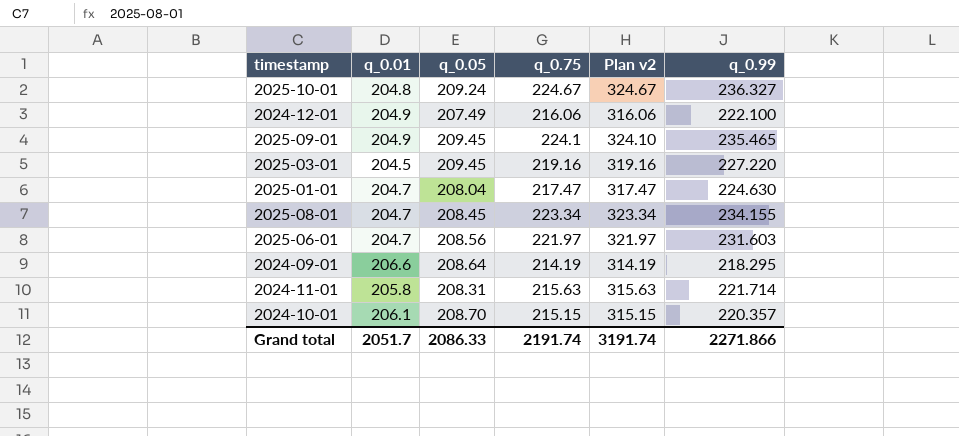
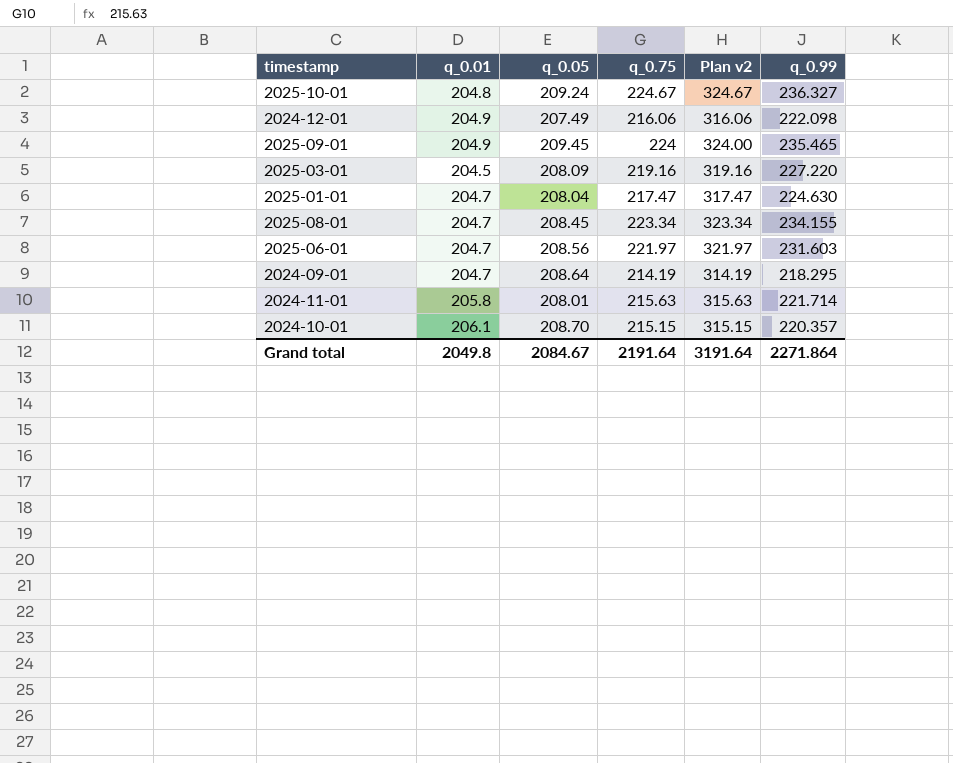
2024-12-01 | q_0.99: 222.100 -> 222.098
2025-09-01 | q_0.75: 224.1 -> 224
2025-09-01 | Plan v2: 324.10 -> 324.00
2025-03-01 | q_0.05: 209.45 -> 208.09
2024-09-01 | q_0.01: 206.6 -> 204.7
2024-11-01 | q_0.05: 208.31 -> 208.01
Grand total | q_0.01: 2051.7 -> 2049.8
Grand total | q_0.05: 2086.33 -> 2084.67
Grand total | q_0.75: 2191.74 -> 2191.64
Grand total | Plan v2: 3191.74 -> 3191.64
Grand total | q_0.99: 2271.866 -> 2271.864

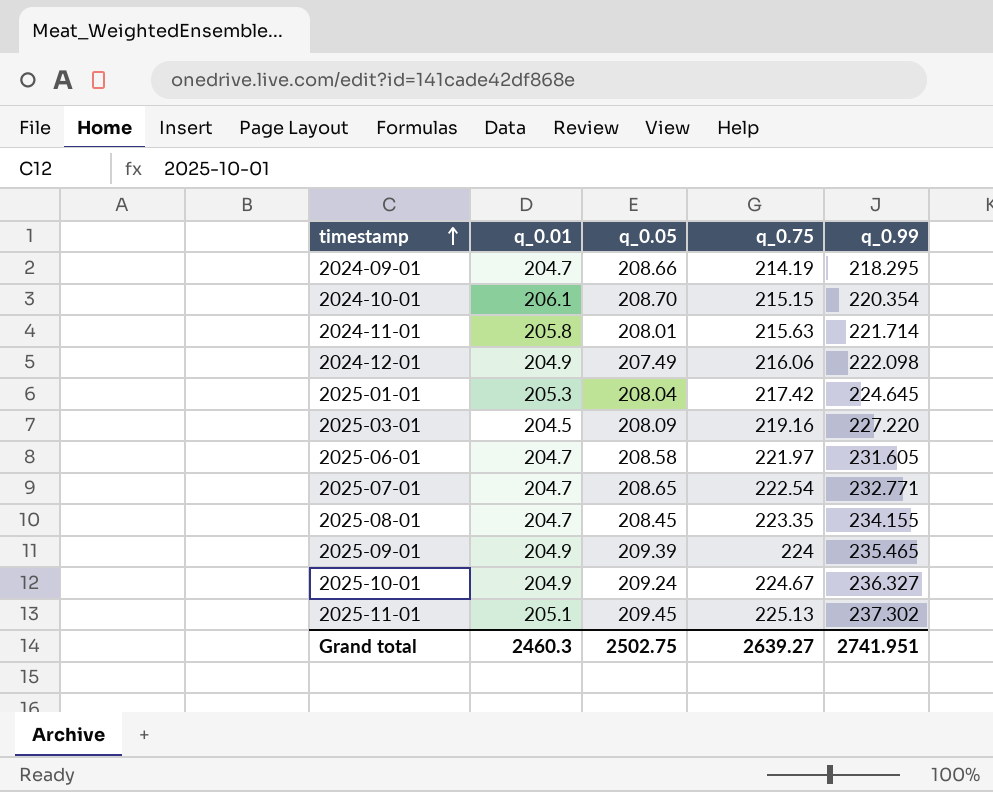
row order: none -> timestamp ascending
column Plan v2 | formula: [q_0.75] + 100 -> none
2024-09-01 | q_0.05: 208.64 -> 208.66
2024-10-01 | q_0.99: 220.357 -> 220.354
2025-01-01 | q_0.01: 204.7 -> 205.3
2025-01-01 | q_0.75: 217.47 -> 217.42
2025-01-01 | q_0.99: 224.630 -> 224.645
2025-06-01 | q_0.05: 208.56 -> 208.58
2025-06-01 | q_0.99: 231.603 -> 231.605
row 2025-07-01: none -> 204.7 | 208.65 | 222.54 | 232.771
2025-08-01 | q_0.75: 223.34 -> 223.35
2025-09-01 | q_0.05: 209.45 -> 209.39
2025-10-01 | q_0.01: 204.8 -> 204.9
row 2025-11-01: none -> 205.1 | 209.45 | 225.13 | 237.302
Grand total | q_0.01: 2049.8 -> 2460.3
Grand total | q_0.05: 2084.67 -> 2502.75
Grand total | q_0.75: 2191.64 -> 2639.27
Grand total | q_0.99: 2271.864 -> 2741.951

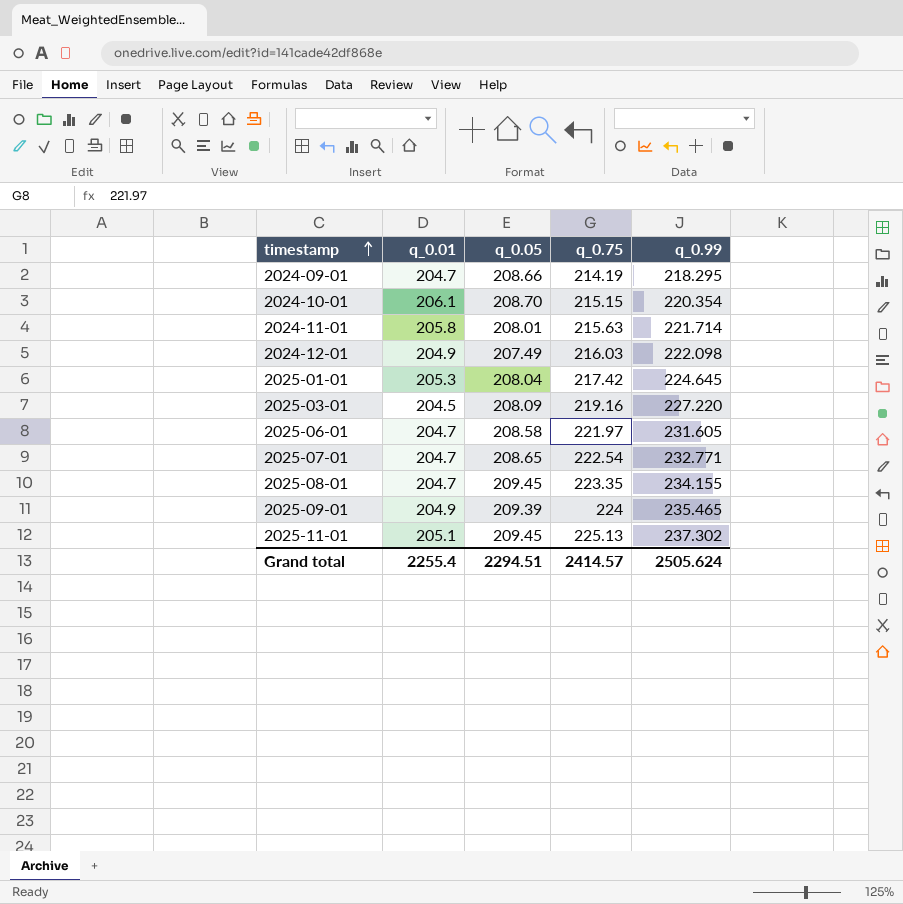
row 2025-10-01: 204.9 | 209.24 | 224.67 | 236.327 -> none
2024-12-01 | q_0.75: 216.06 -> 216.03
2025-08-01 | q_0.05: 208.45 -> 209.45
Grand total | q_0.01: 2460.3 -> 2255.4
Grand total | q_0.05: 2502.75 -> 2294.51
Grand total | q_0.75: 2639.27 -> 2414.57
Grand total | q_0.99: 2741.951 -> 2505.624

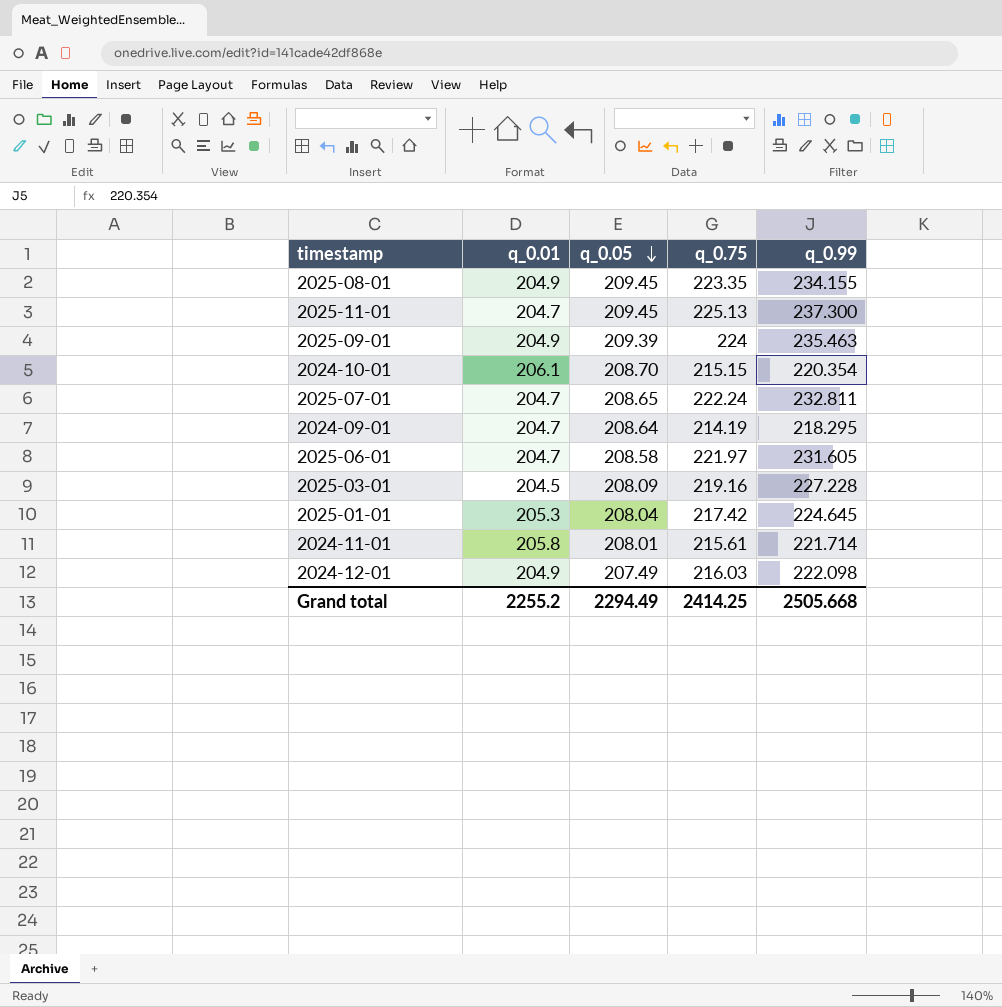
row order: timestamp ascending -> q_0.05 descending
2025-08-01 | q_0.01: 204.7 -> 204.9
2025-11-01 | q_0.01: 205.1 -> 204.7
2025-11-01 | q_0.99: 237.302 -> 237.300
2025-09-01 | q_0.99: 235.465 -> 235.463
2025-07-01 | q_0.75: 222.54 -> 222.24
2025-07-01 | q_0.99: 232.771 -> 232.811
2024-09-01 | q_0.05: 208.66 -> 208.64
2025-03-01 | q_0.99: 227.220 -> 227.228
2024-11-01 | q_0.75: 215.63 -> 215.61
Grand total | q_0.01: 2255.4 -> 2255.2
Grand total | q_0.05: 2294.51 -> 2294.49
Grand total | q_0.75: 2414.57 -> 2414.25
Grand total | q_0.99: 2505.624 -> 2505.668

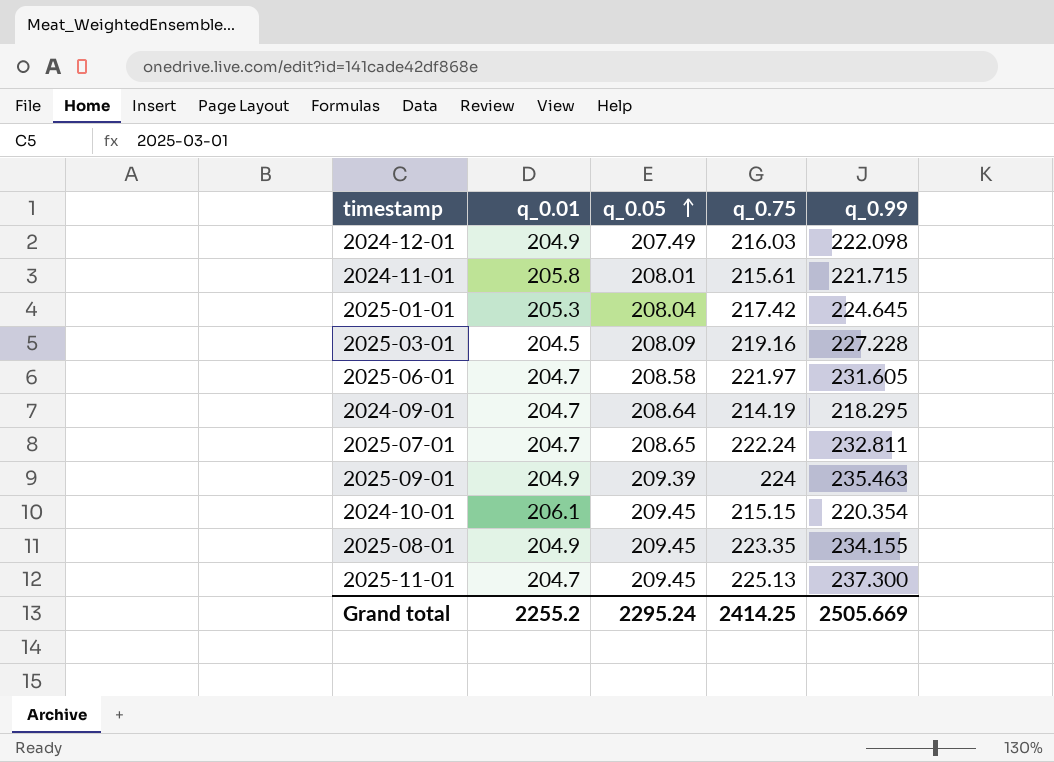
row order: q_0.05 descending -> q_0.05 ascending
2024-11-01 | q_0.99: 221.714 -> 221.715
2024-10-01 | q_0.05: 208.70 -> 209.45
Grand total | q_0.05: 2294.49 -> 2295.24
Grand total | q_0.99: 2505.668 -> 2505.669

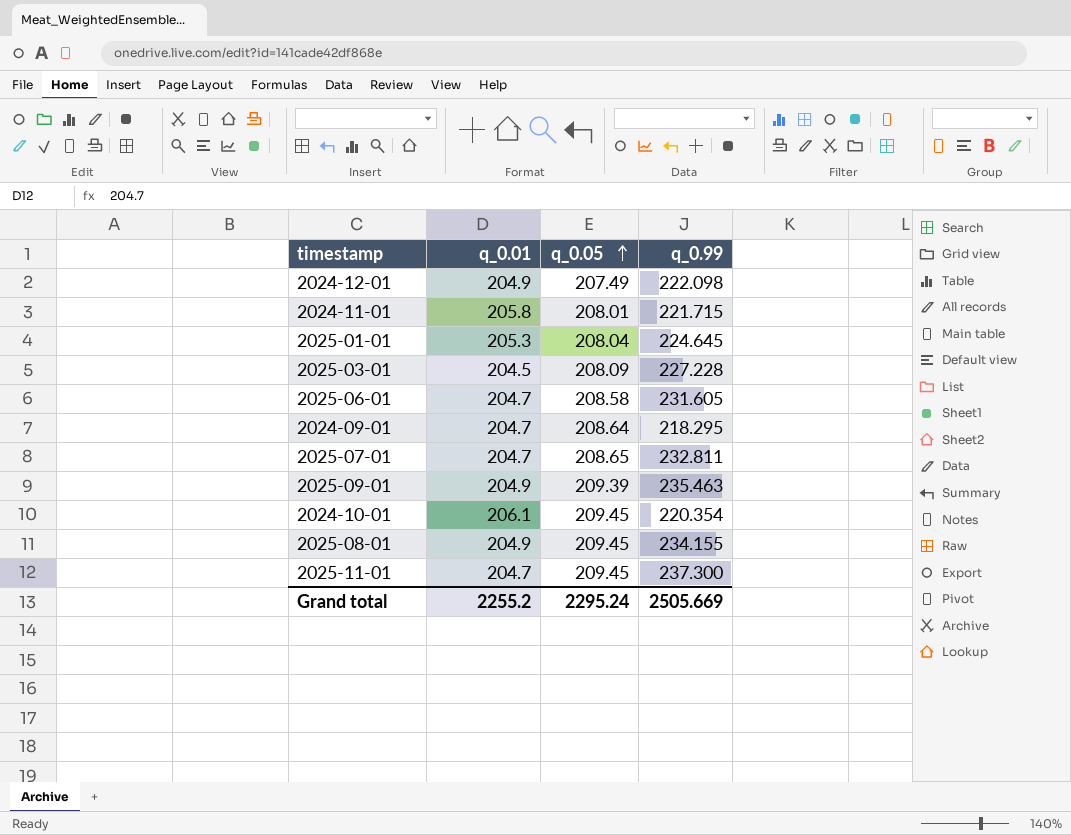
column q_0.75 | position: 4 -> none

